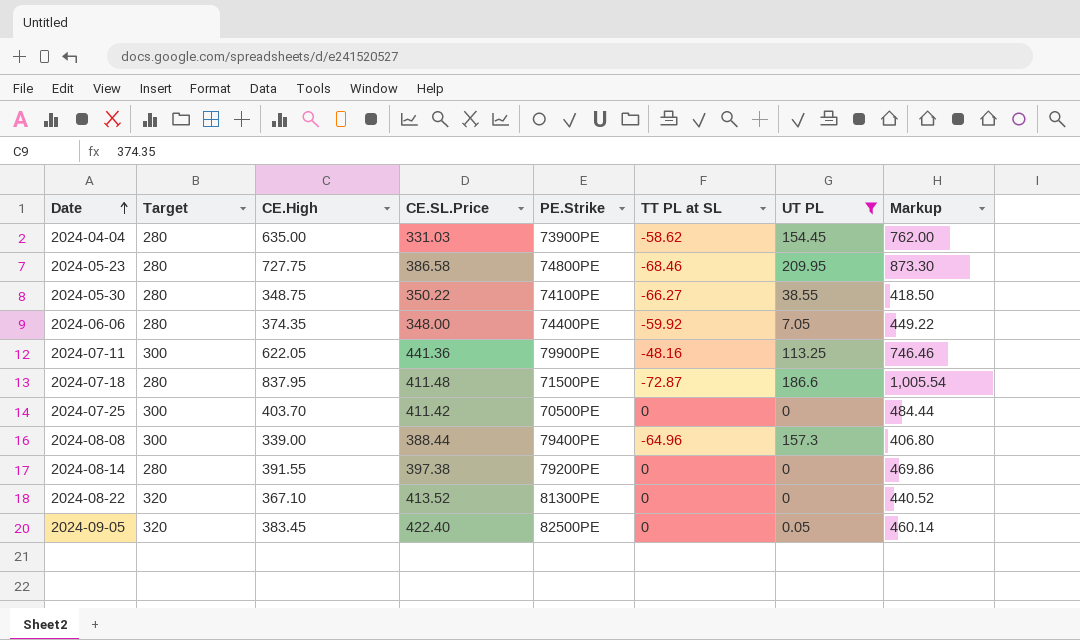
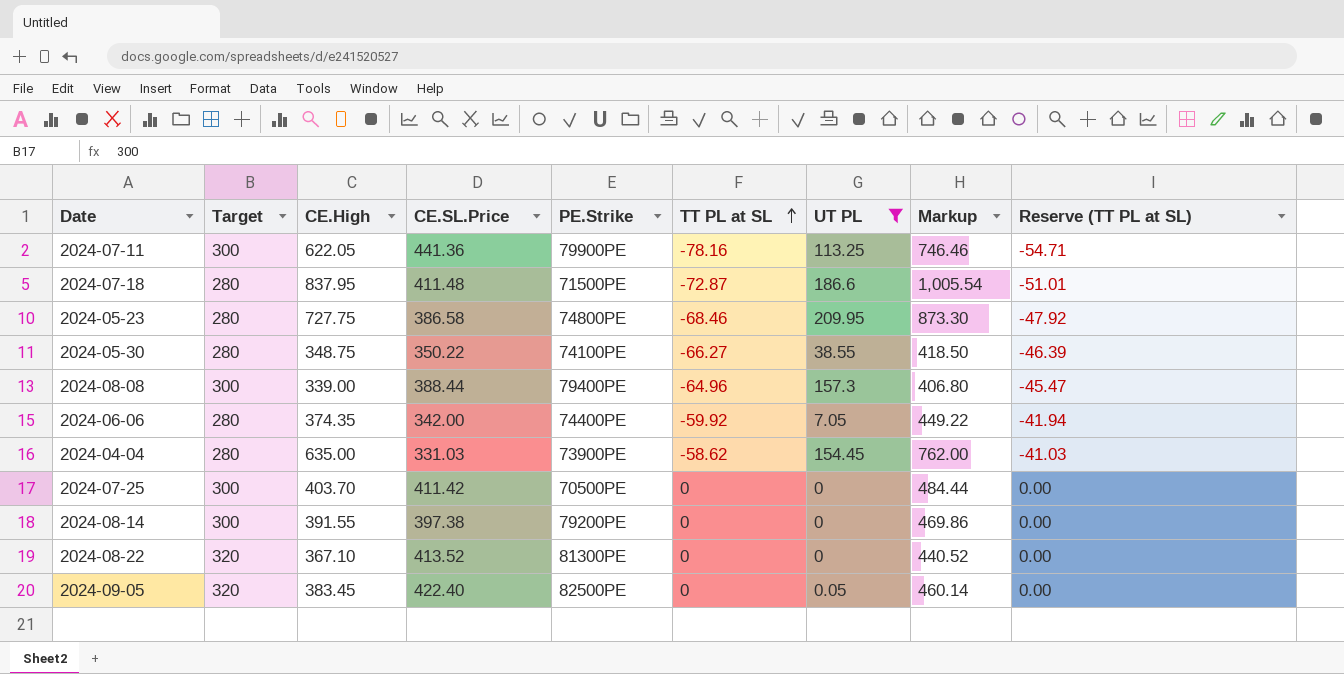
row order: Date ascending -> TT PL at SL ascending
column Reserve (TT PL at SL) | formula: none -> [TT PL at SL] * 0.7
2024-07-11 | TT PL at SL: -48.16 -> -78.16
2024-06-06 | CE.SL.Price: 348.00 -> 342.00
2024-08-14 | Target: 280 -> 300

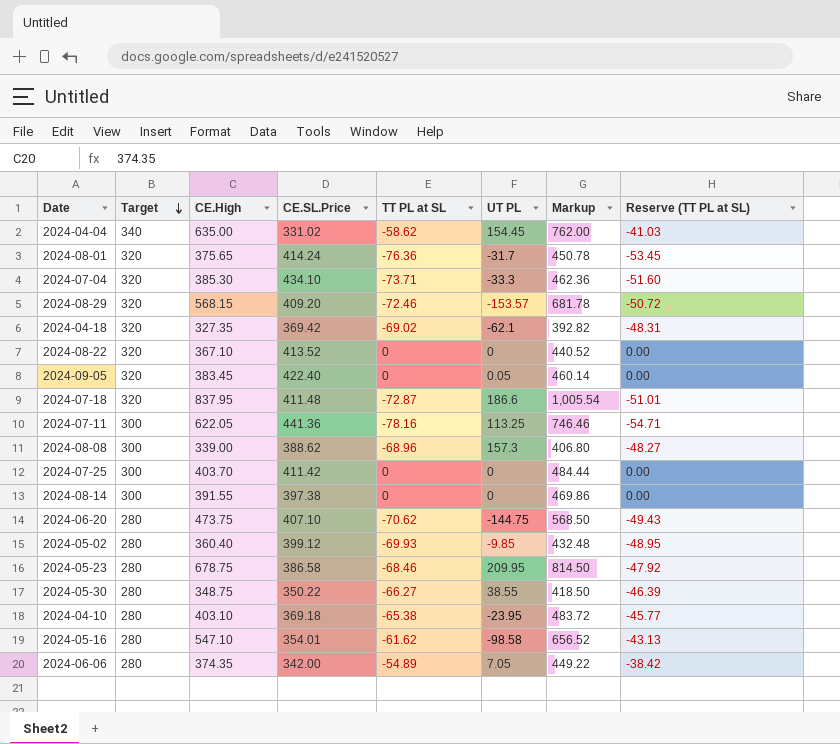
filter: UT PL >= 0 -> none
row order: TT PL at SL ascending -> Target descending
column PE.Strike | position: 5 -> none
2024-04-04 | Target: 280 -> 340
2024-04-04 | CE.SL.Price: 331.03 -> 331.02
2024-07-18 | Target: 280 -> 320
2024-08-08 | CE.SL.Price: 388.44 -> 388.62
2024-08-08 | TT PL at SL: -64.96 -> -68.96
2024-08-08 | Reserve (TT PL at SL): -45.47 -> -48.27
2024-05-23 | CE.High: 727.75 -> 678.75
2024-05-23 | Markup: 873.30 -> 814.50
2024-06-06 | TT PL at SL: -59.92 -> -54.89
2024-06-06 | Reserve (TT PL at SL): -41.94 -> -38.42

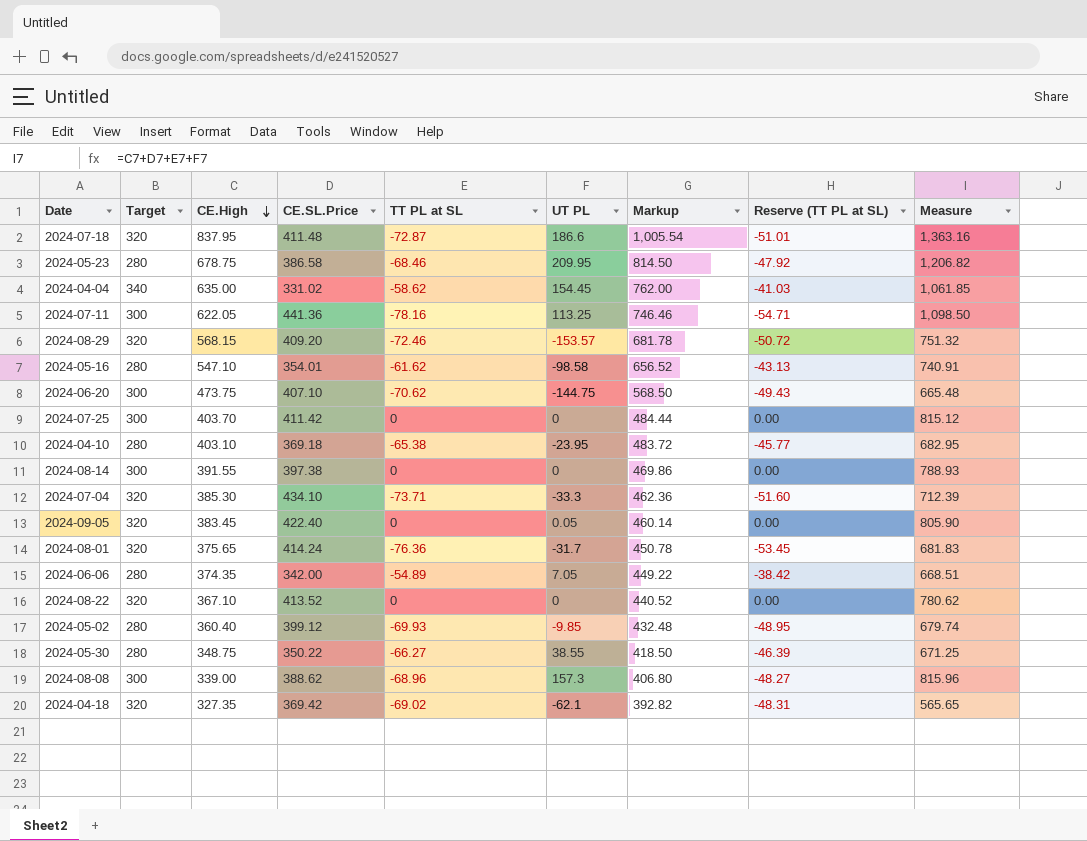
row order: Target descending -> CE.High descending
column Measure | formula: none -> [CE.High] + [CE.SL.Price] + [TT PL at SL] + [UT PL]
2024-06-20 | Target: 280 -> 300

